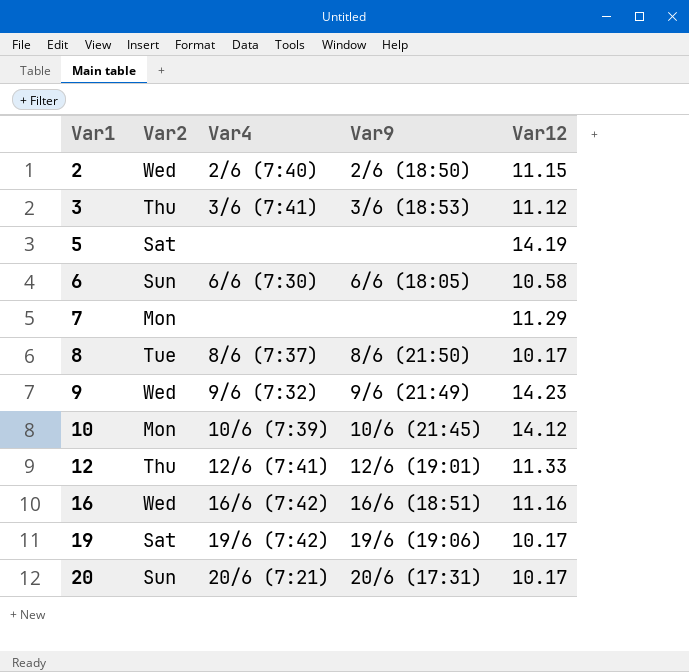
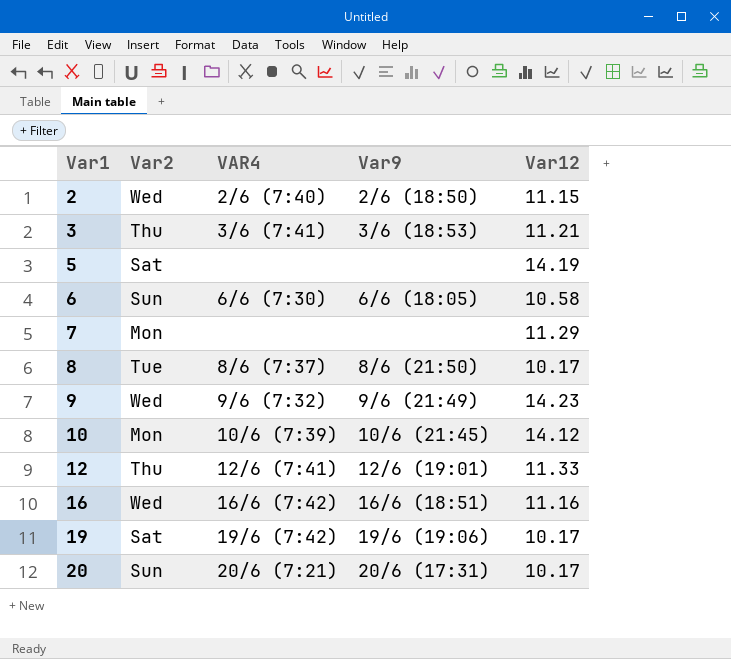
column name: Var4 -> VAR4
3 | Var12: 11.12 -> 11.21

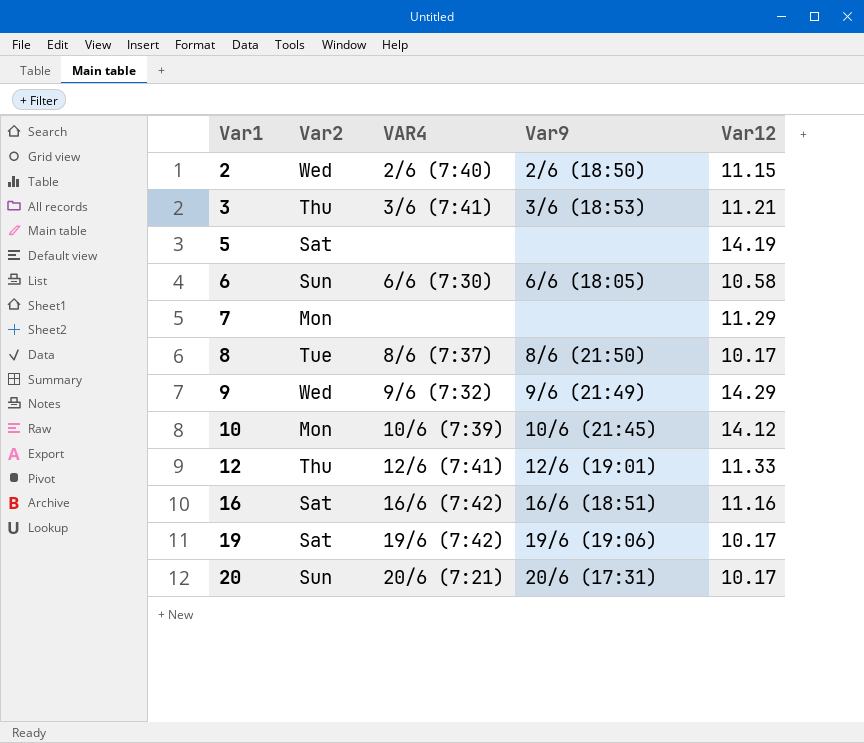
9 | Var12: 14.23 -> 14.29
16 | Var2: Wed -> Sat

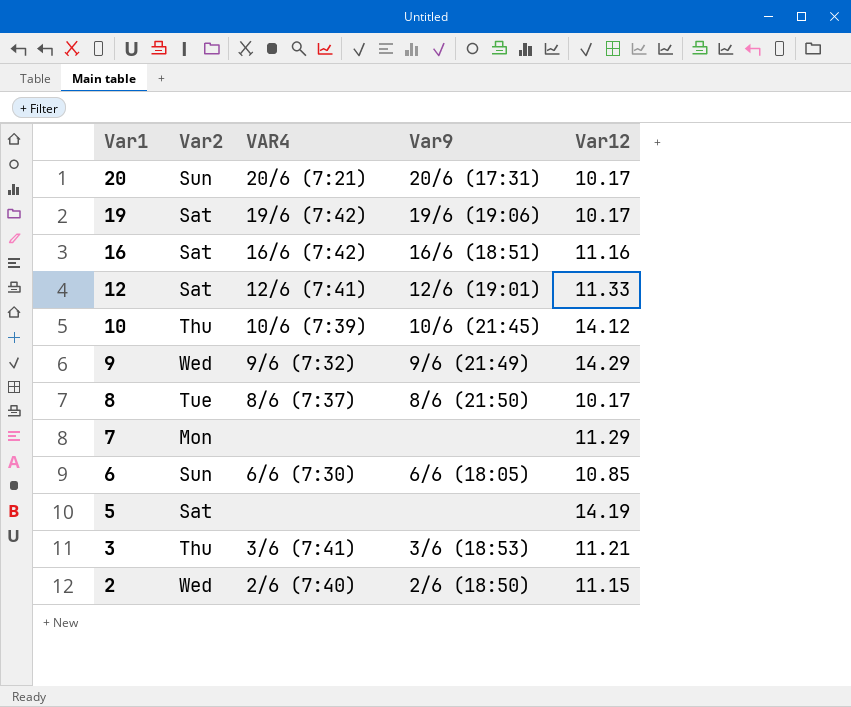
row order: Var1 ascending -> Var1 descending
12 | Var2: Thu -> Sat
10 | Var2: Mon -> Thu
6 | Var12: 10.58 -> 10.85

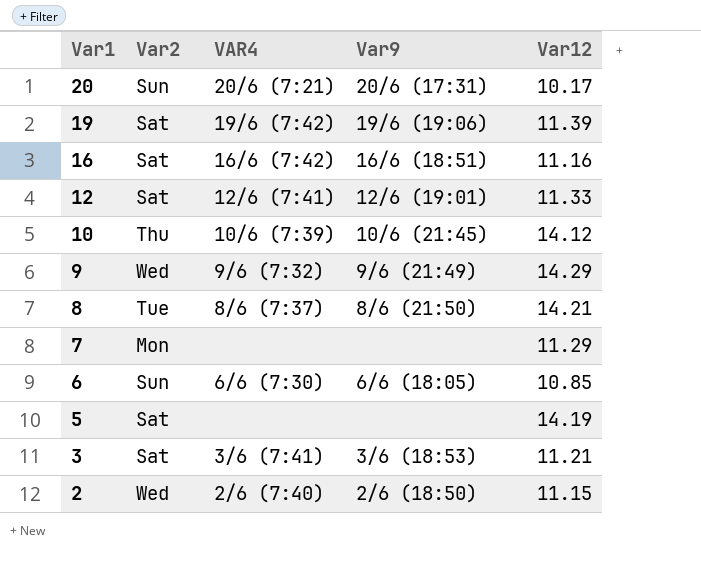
19 | Var12: 10.17 -> 11.39
8 | Var12: 10.17 -> 14.21
3 | Var2: Thu -> Sat

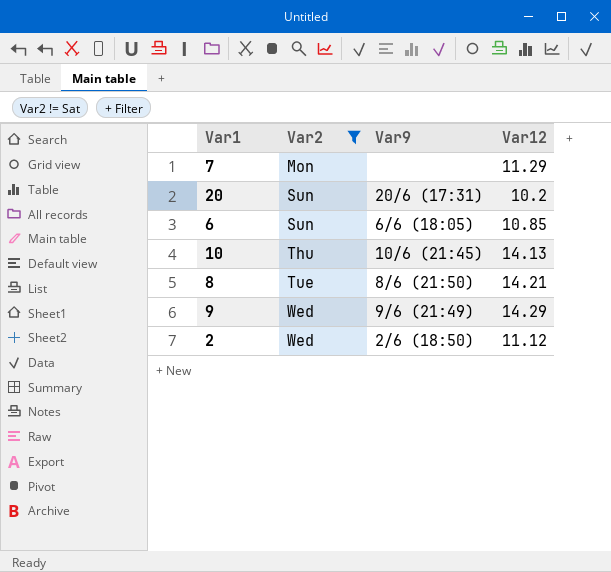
filter: none -> Var2 != Sat
row order: Var1 descending -> Var2 ascending
column VAR4 | position: 3 -> none
20 | Var12: 10.17 -> 10.2
10 | Var12: 14.12 -> 14.13
2 | Var12: 11.15 -> 11.12

